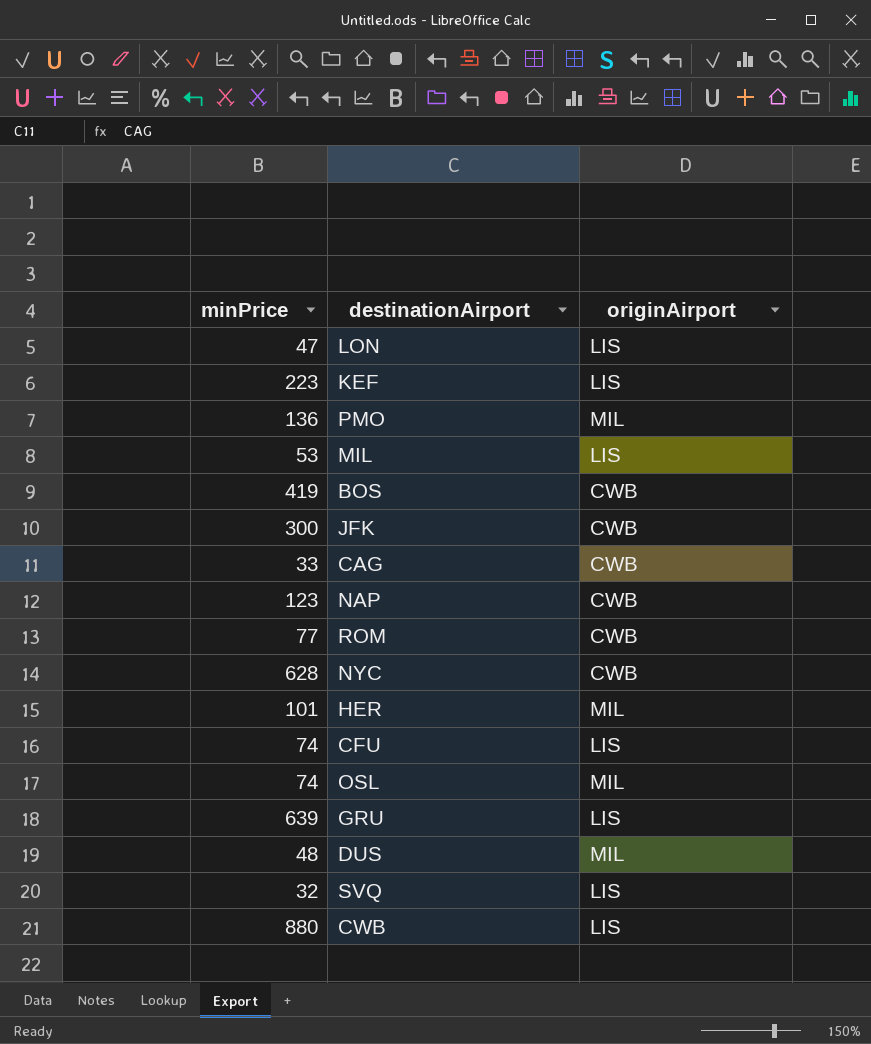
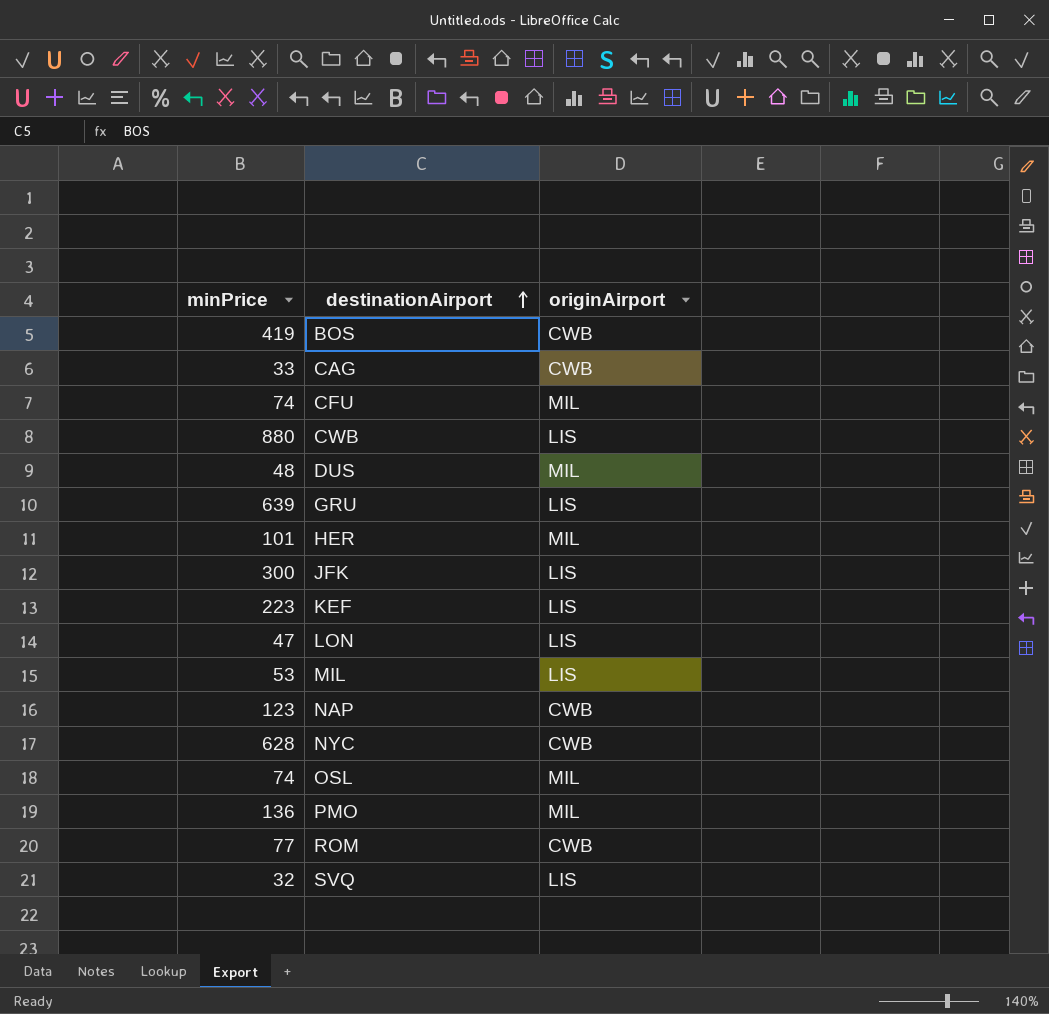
row order: none -> destinationAirport ascending
CFU | originAirport: LIS -> MIL
JFK | originAirport: CWB -> LIS

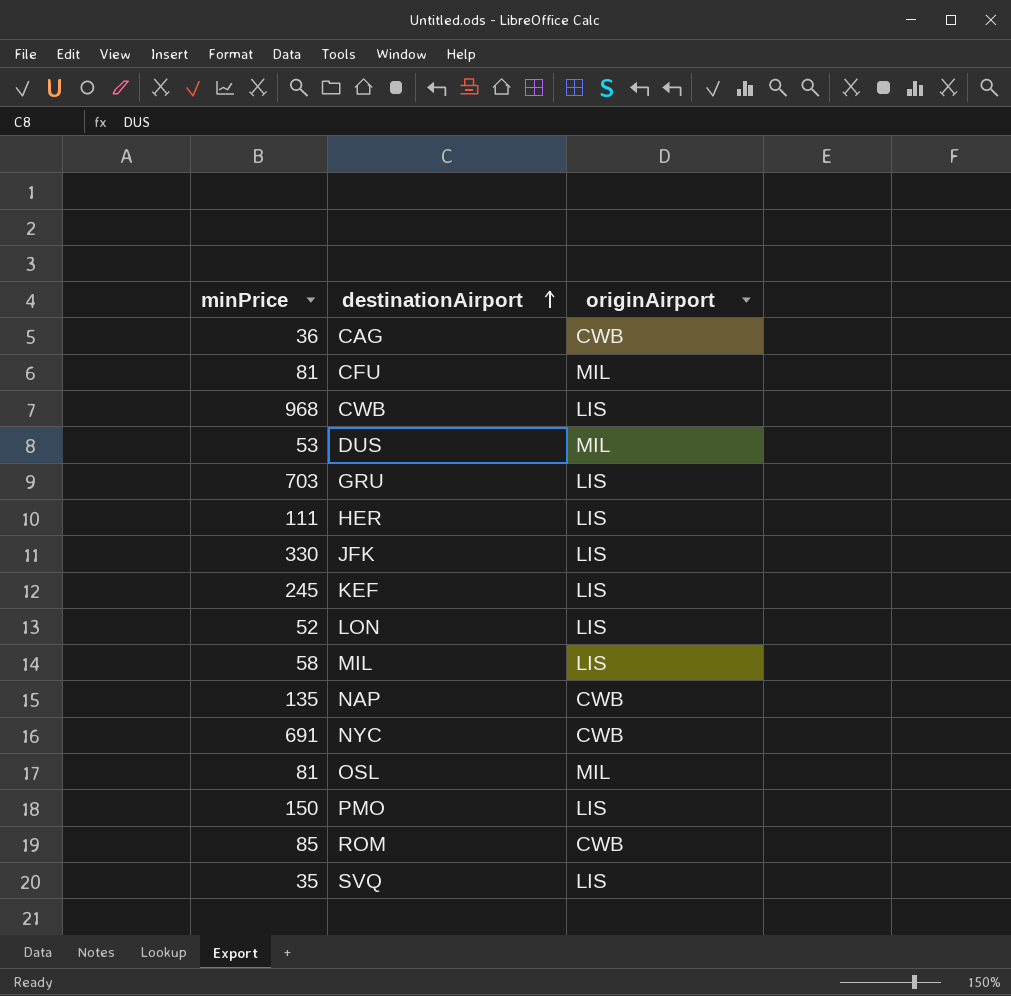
row BOS: 419 | CWB -> none
CAG | minPrice: 33 -> 36
CFU | minPrice: 74 -> 81
CWB | minPrice: 880 -> 968
DUS | minPrice: 48 -> 53
GRU | minPrice: 639 -> 703
HER | minPrice: 101 -> 111
HER | originAirport: MIL -> LIS
JFK | minPrice: 300 -> 330
KEF | minPrice: 223 -> 245
LON | minPrice: 47 -> 52
MIL | minPrice: 53 -> 58
NAP | minPrice: 123 -> 135
NYC | minPrice: 628 -> 691
OSL | minPrice: 74 -> 81
PMO | minPrice: 136 -> 150
PMO | originAirport: MIL -> LIS
ROM | minPrice: 77 -> 85
SVQ | minPrice: 32 -> 35

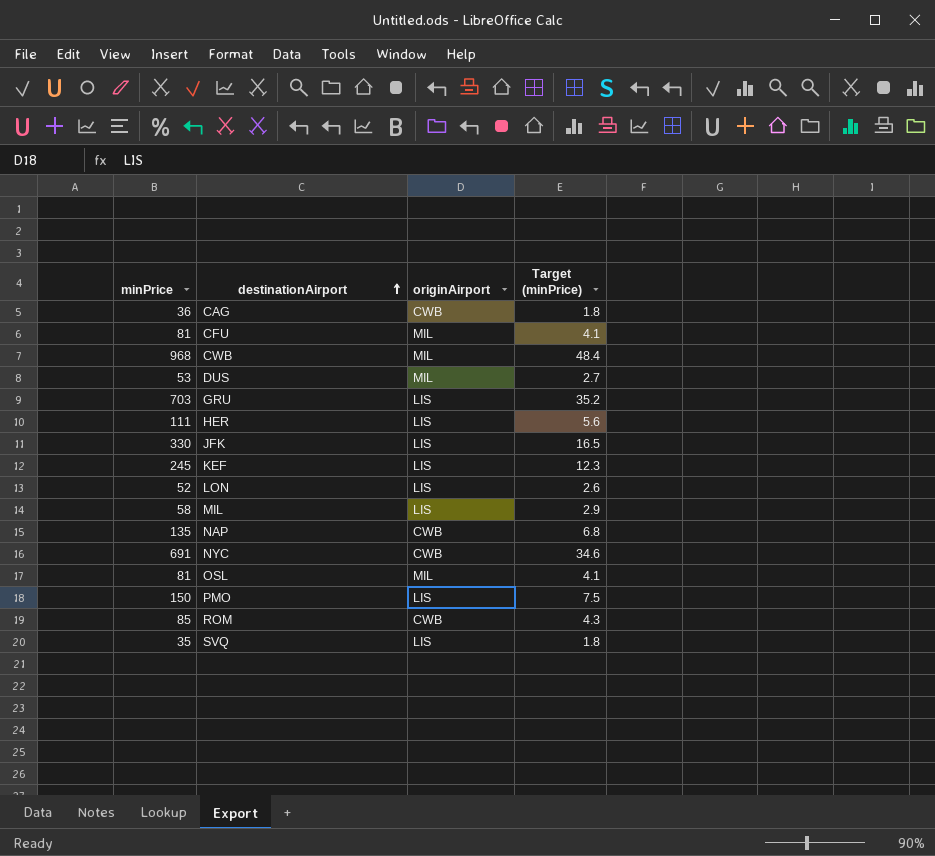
column Target (minPrice) | formula: none -> [minPrice] * 0.05
CWB | originAirport: LIS -> MIL

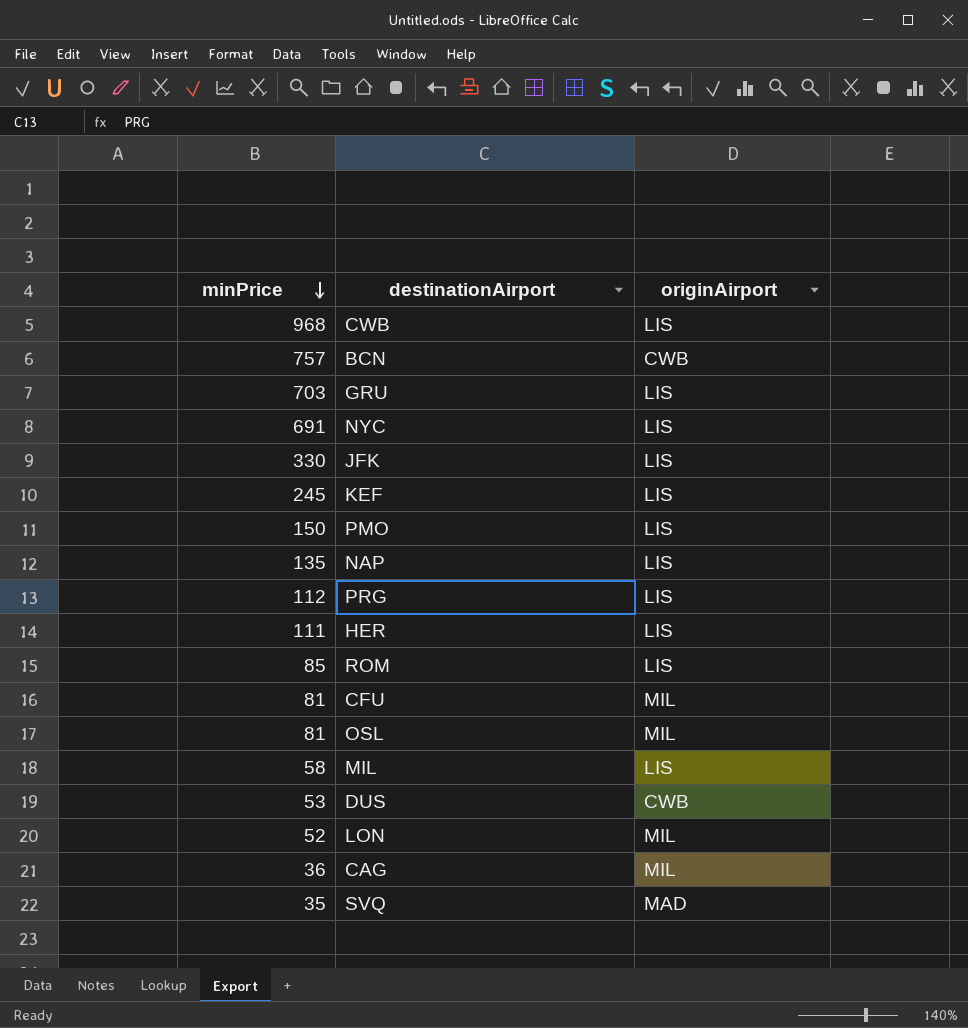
row order: destinationAirport ascending -> minPrice descending
column Target (minPrice) | formula: [minPrice] * 0.05 -> none
CWB | originAirport: MIL -> LIS
row BCN: none -> 757 | CWB
NYC | originAirport: CWB -> LIS
NAP | originAirport: CWB -> LIS
row PRG: none -> 112 | LIS
ROM | originAirport: CWB -> LIS
DUS | originAirport: MIL -> CWB
LON | originAirport: LIS -> MIL
CAG | originAirport: CWB -> MIL
SVQ | originAirport: LIS -> MAD

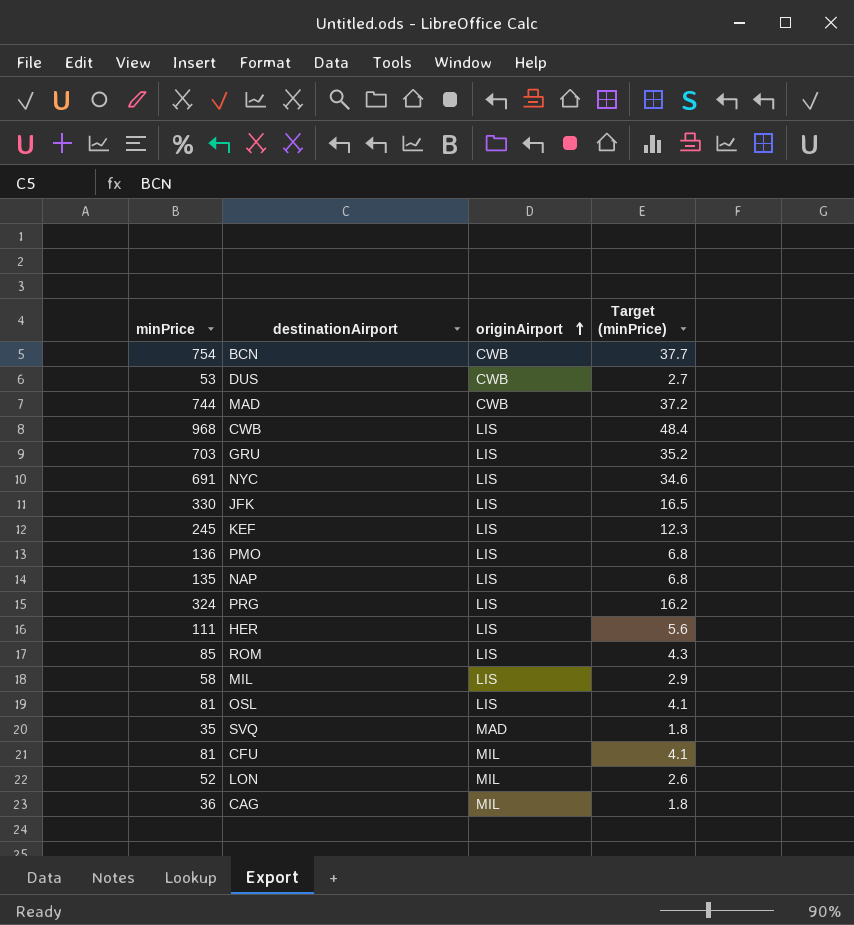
row order: minPrice descending -> originAirport ascending
column Target (minPrice) | formula: none -> [minPrice] * 0.05
BCN | minPrice: 757 -> 754
row MAD: none -> 744 | CWB | 37.2
PMO | minPrice: 150 -> 136
PRG | minPrice: 112 -> 324
OSL | originAirport: MIL -> LIS

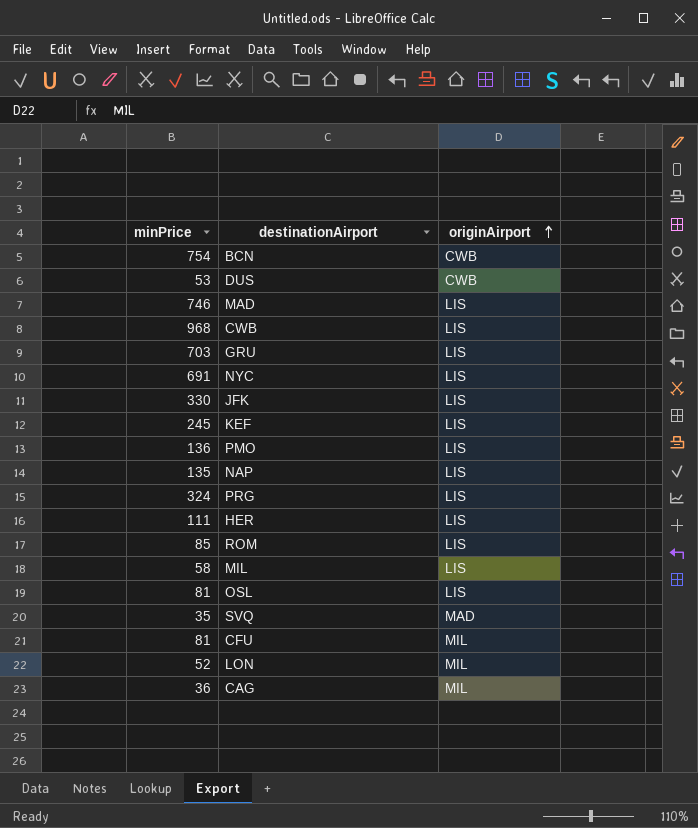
column Target (minPrice) | formula: [minPrice] * 0.05 -> none
MAD | minPrice: 744 -> 746
MAD | originAirport: CWB -> LIS

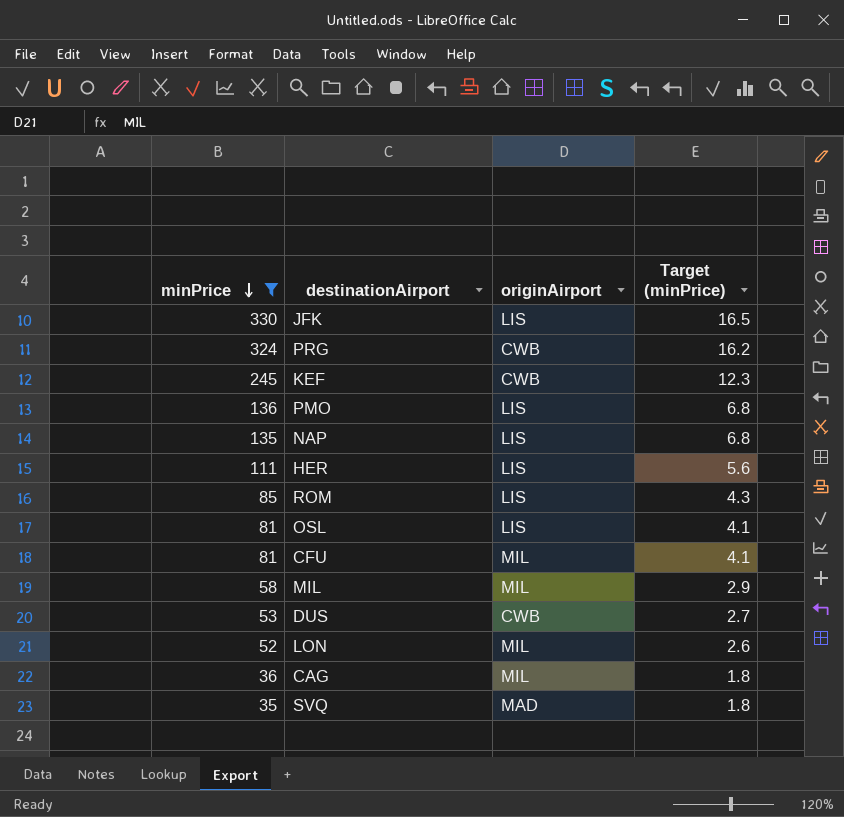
filter: none -> minPrice <= 330
row order: originAirport ascending -> minPrice descending
column Target (minPrice) | formula: none -> [minPrice] * 0.05
PRG | originAirport: LIS -> CWB
KEF | originAirport: LIS -> CWB
MIL | originAirport: LIS -> MIL

